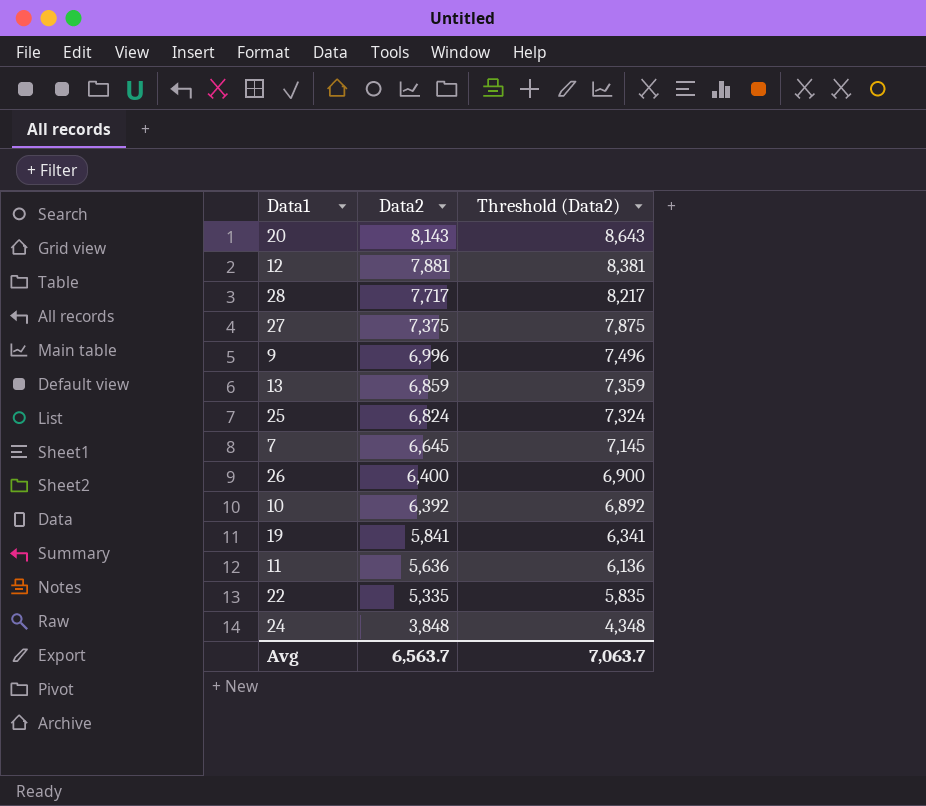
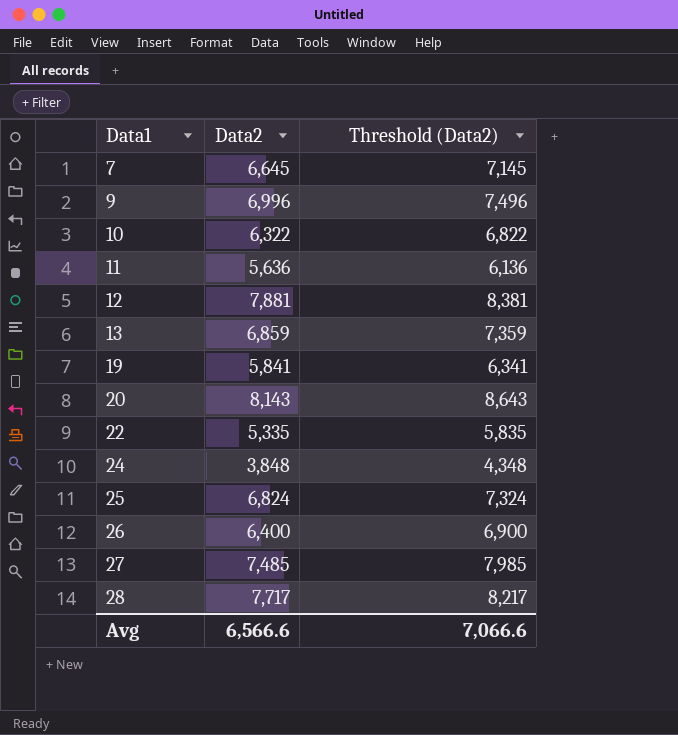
row order: Data2 descending -> Data1 ascending
10 | Data2: 6,392 -> 6,322
10 | Threshold (Data2): 6,892 -> 6,822
27 | Data2: 7,375 -> 7,485
27 | Threshold (Data2): 7,875 -> 7,985
Avg | Data2: 6,563.7 -> 6,566.6
Avg | Threshold (Data2): 7,063.7 -> 7,066.6

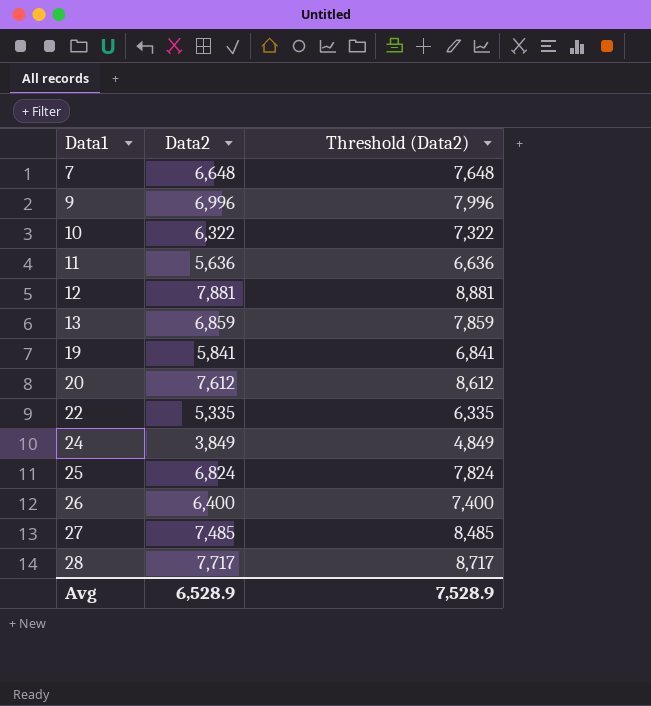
column Threshold (Data2) | formula: [Data2] + 500 -> [Data2] + 1000
7 | Data2: 6,645 -> 6,648
20 | Data2: 8,143 -> 7,612
24 | Data2: 3,848 -> 3,849
Avg | Data2: 6,566.6 -> 6,528.9
Avg | Threshold (Data2): 7,066.6 -> 7,528.9

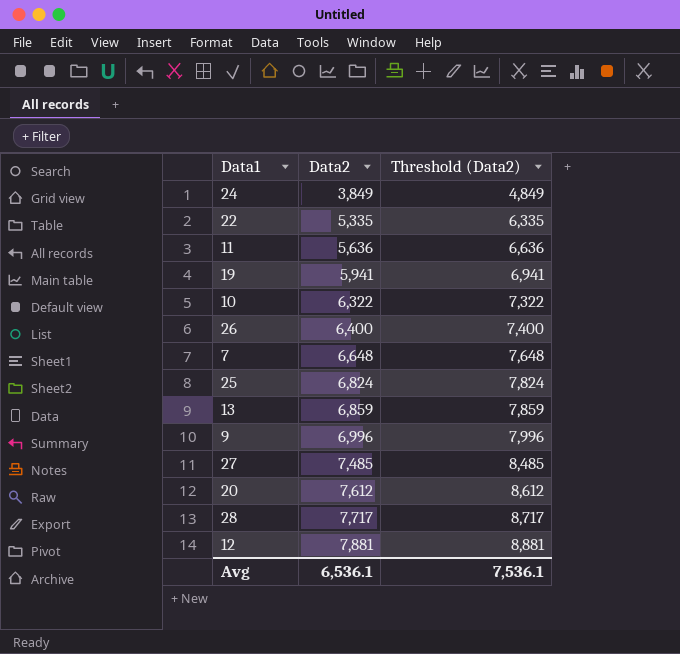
row order: Data1 ascending -> Data2 ascending
19 | Data2: 5,841 -> 5,941
19 | Threshold (Data2): 6,841 -> 6,941
Avg | Data2: 6,528.9 -> 6,536.1
Avg | Threshold (Data2): 7,528.9 -> 7,536.1

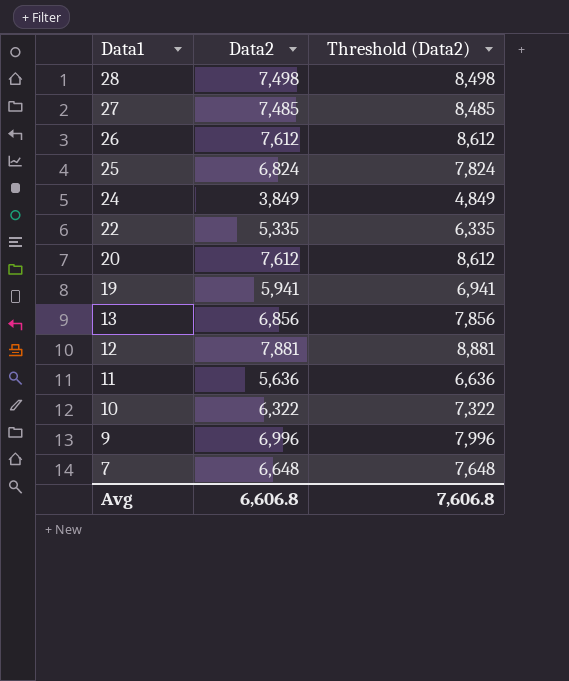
row order: Data2 ascending -> Data1 descending
28 | Data2: 7,717 -> 7,498
28 | Threshold (Data2): 8,717 -> 8,498
26 | Data2: 6,400 -> 7,612
26 | Threshold (Data2): 7,400 -> 8,612
13 | Data2: 6,859 -> 6,856
13 | Threshold (Data2): 7,859 -> 7,856
Avg | Data2: 6,536.1 -> 6,606.8
Avg | Threshold (Data2): 7,536.1 -> 7,606.8

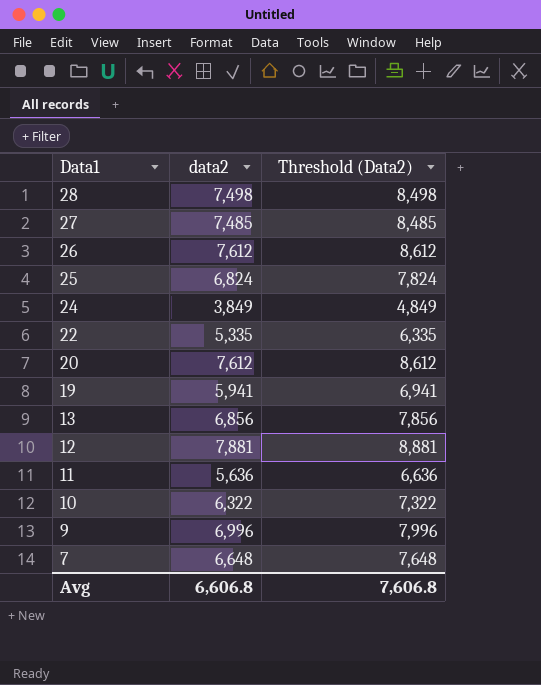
column name: Data2 -> data2

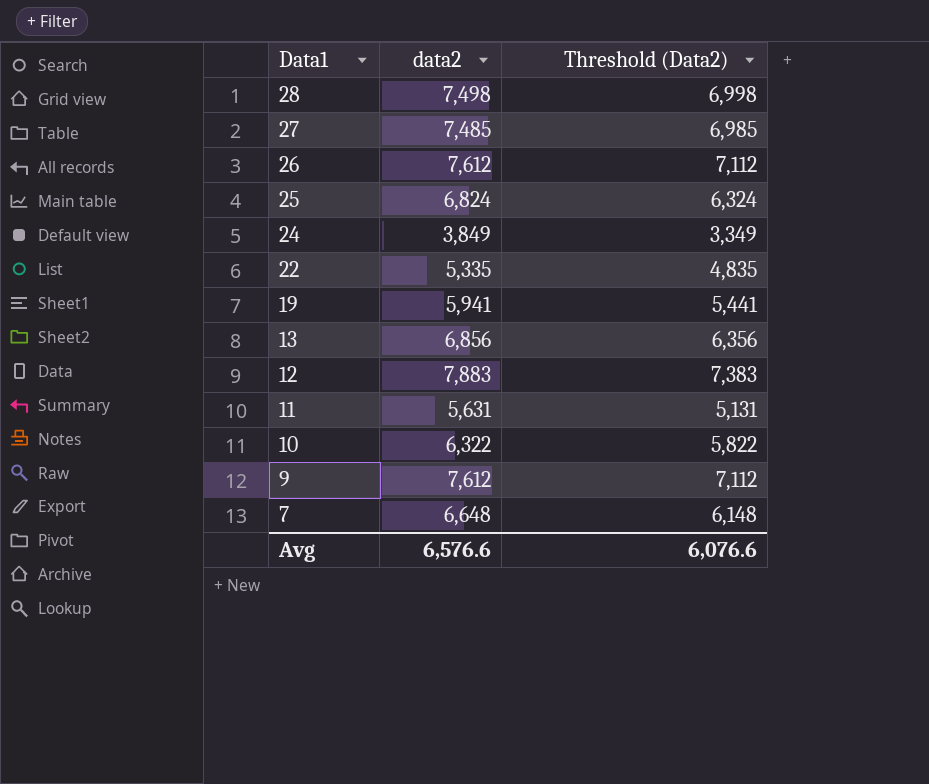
column Threshold (Data2) | formula: [data2] + 1000 -> [data2] - 500
row 20: 7,612 | 8,612 -> none
12 | data2: 7,881 -> 7,883
11 | data2: 5,636 -> 5,631
9 | data2: 6,996 -> 7,612
Avg | data2: 6,606.8 -> 6,576.6
Avg | Threshold (Data2): 7,606.8 -> 6,076.6

